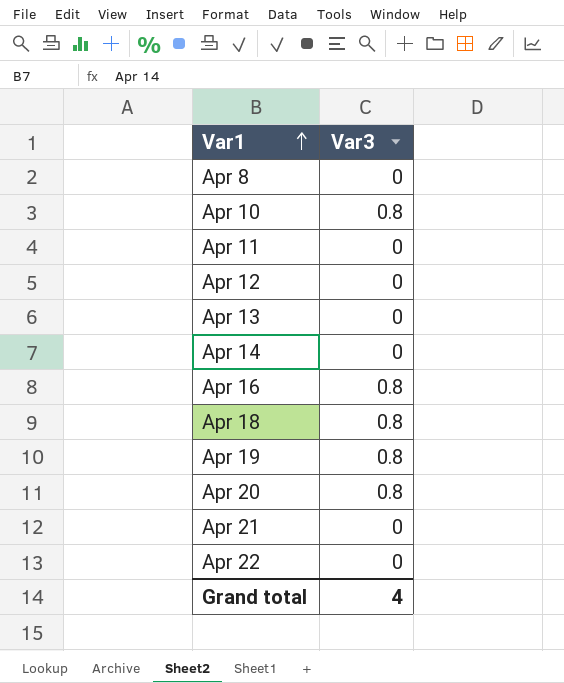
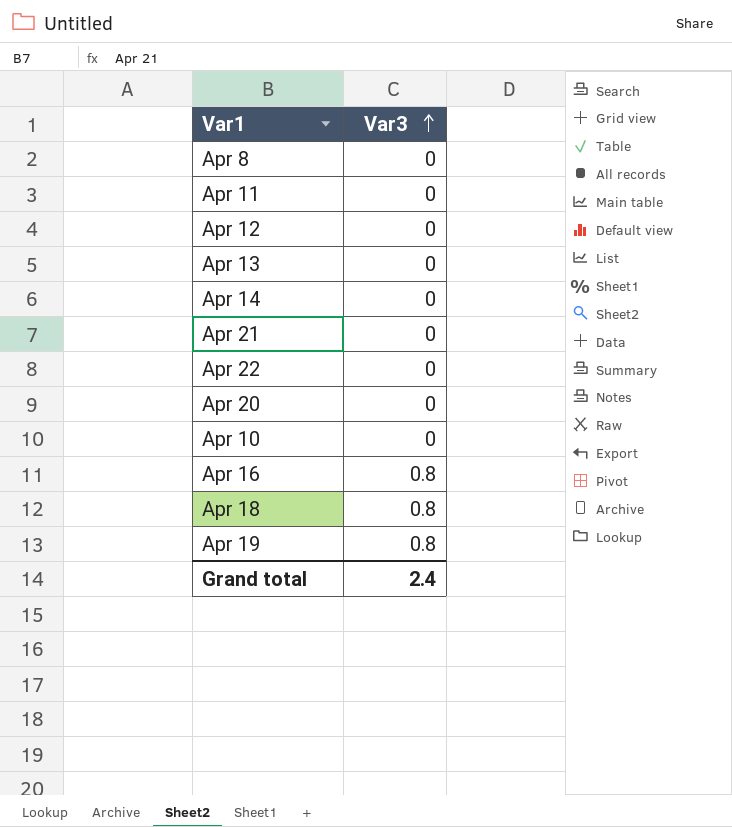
row order: Var1 ascending -> Var3 ascending
Apr 20 | Var3: 0.8 -> 0
Apr 10 | Var3: 0.8 -> 0
Grand total | Var3: 4 -> 2.4

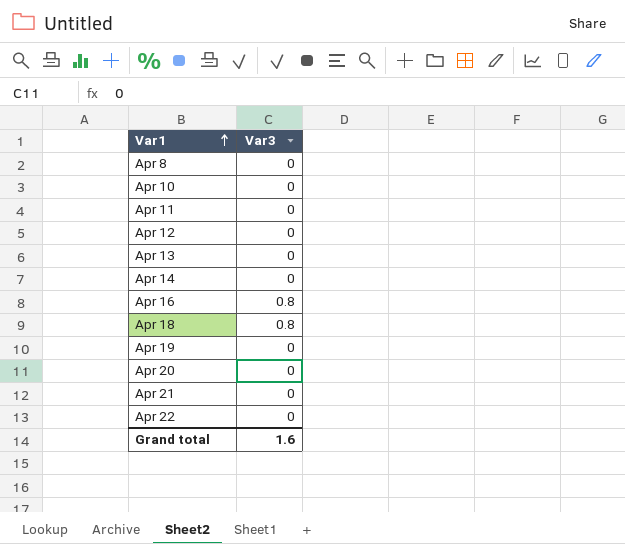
row order: Var3 ascending -> Var1 ascending
Apr 19 | Var3: 0.8 -> 0
Grand total | Var3: 2.4 -> 1.6

